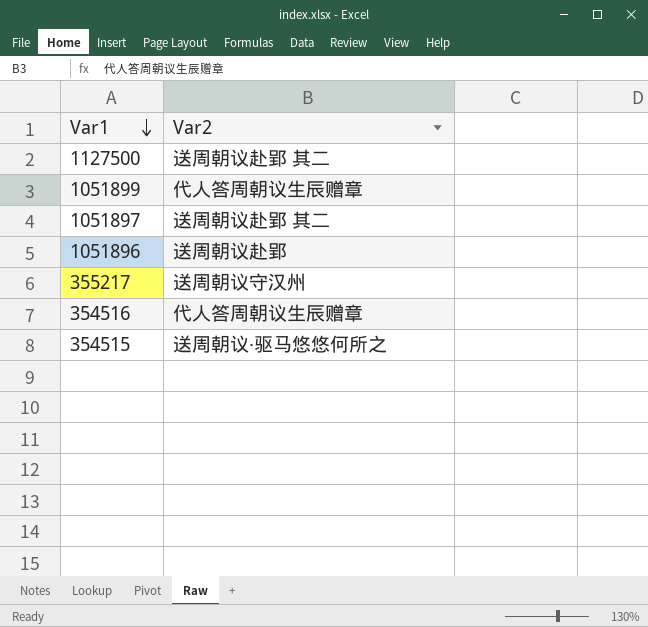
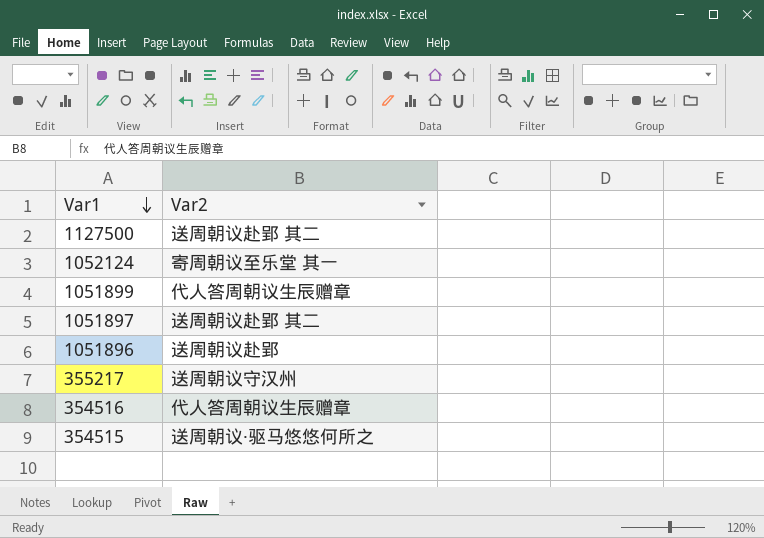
row 1052124: none -> 寄周朝议至乐堂 其一

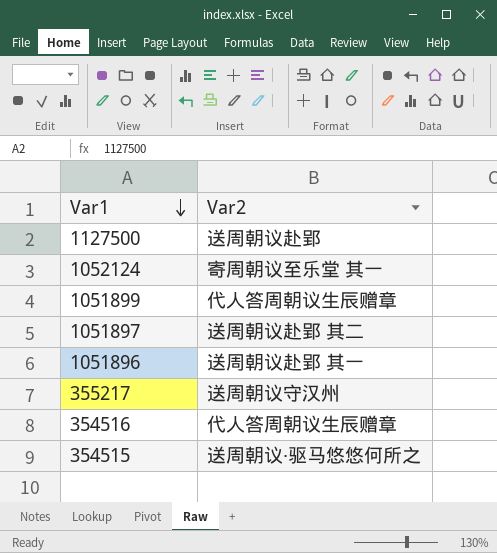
1127500 | Var2: 送周朝议赴郢 其二 -> 送周朝议赴郢
1051896 | Var2: 送周朝议赴郢 -> 送周朝议赴郢 其一

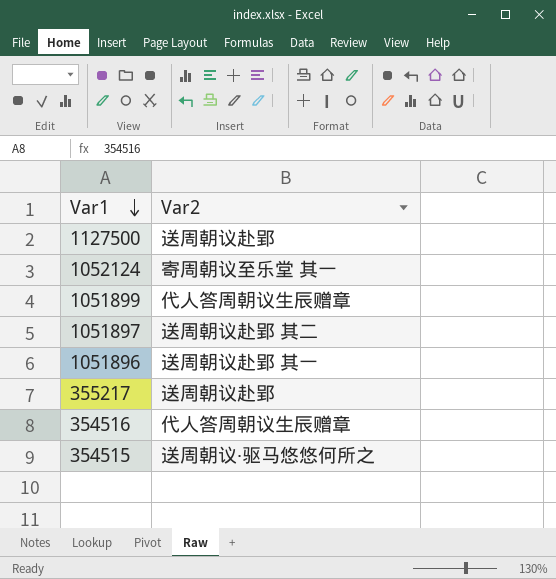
355217 | Var2: 送周朝议守汉州 -> 送周朝议赴郢

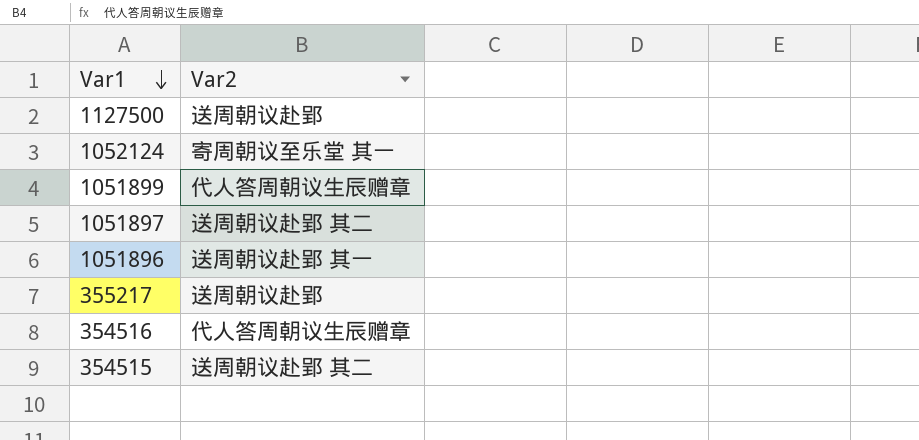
354515 | Var2: 送周朝议·驱马悠悠何所之 -> 送周朝议赴郢 其二

